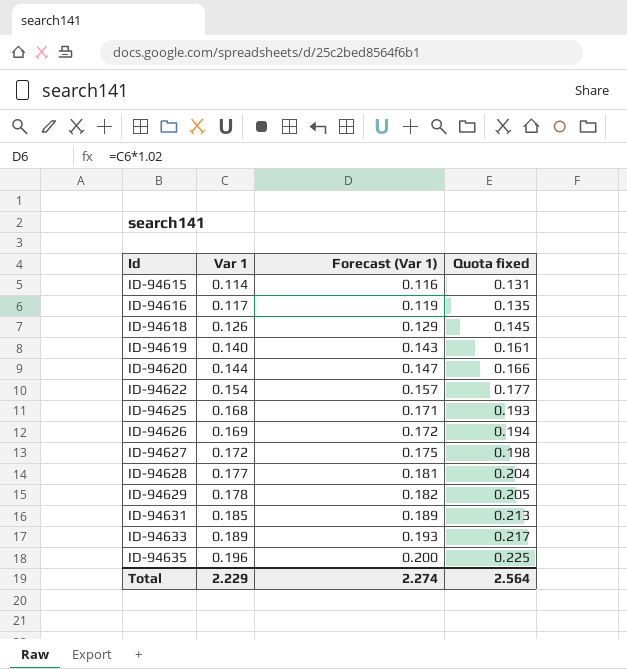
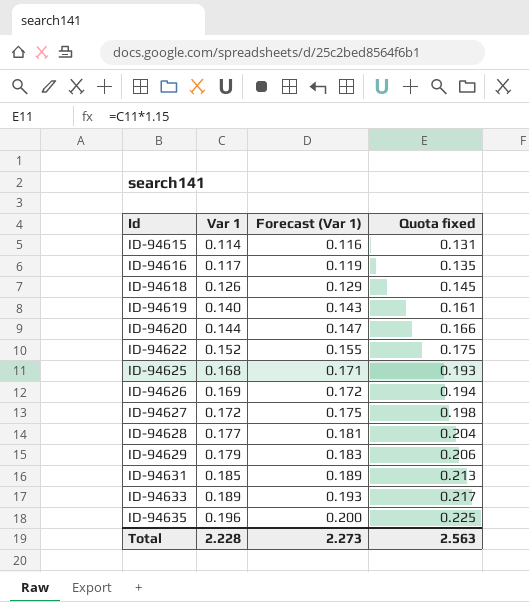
ID-94622 | Var 1: 0.154 -> 0.152
ID-94622 | Forecast (Var 1): 0.157 -> 0.155
ID-94622 | Quota fixed: 0.177 -> 0.175
ID-94629 | Var 1: 0.178 -> 0.179
ID-94629 | Forecast (Var 1): 0.182 -> 0.183
ID-94629 | Quota fixed: 0.205 -> 0.206
Total | Var 1: 2.229 -> 2.228
Total | Forecast (Var 1): 2.274 -> 2.273
Total | Quota fixed: 2.564 -> 2.563

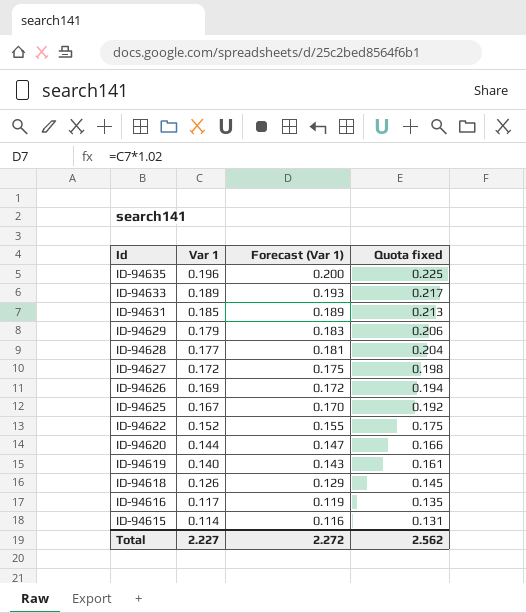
row order: Id ascending -> Id descending
ID-94625 | Var 1: 0.168 -> 0.167
ID-94625 | Forecast (Var 1): 0.171 -> 0.170
ID-94625 | Quota fixed: 0.193 -> 0.192
Total | Var 1: 2.228 -> 2.227
Total | Forecast (Var 1): 2.273 -> 2.272
Total | Quota fixed: 2.563 -> 2.562

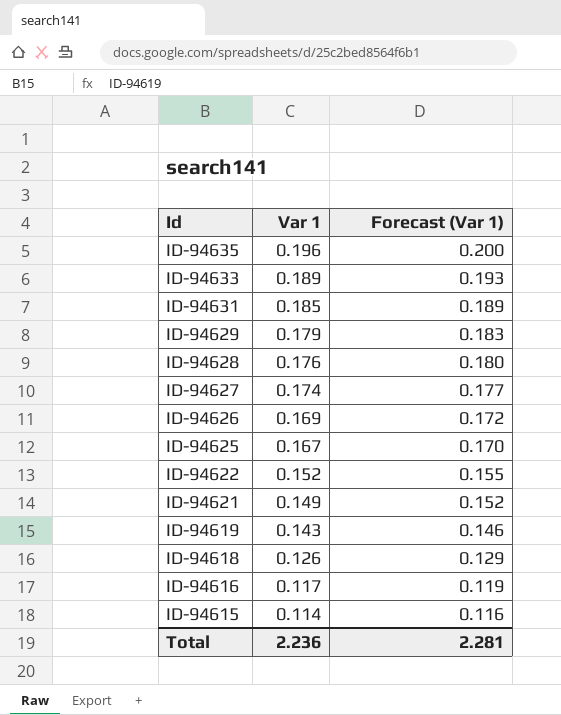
column Quota fixed | formula: [Var 1] * 1.15 -> none
row ID-94620: 0.144 | 0.147 | 0.166 -> none
ID-94628 | Var 1: 0.177 -> 0.176
ID-94628 | Forecast (Var 1): 0.181 -> 0.180
ID-94627 | Var 1: 0.172 -> 0.174
ID-94627 | Forecast (Var 1): 0.175 -> 0.177
row ID-94621: none -> 0.149 | 0.152
ID-94619 | Var 1: 0.140 -> 0.143
ID-94619 | Forecast (Var 1): 0.143 -> 0.146
Total | Var 1: 2.227 -> 2.236
Total | Forecast (Var 1): 2.272 -> 2.281

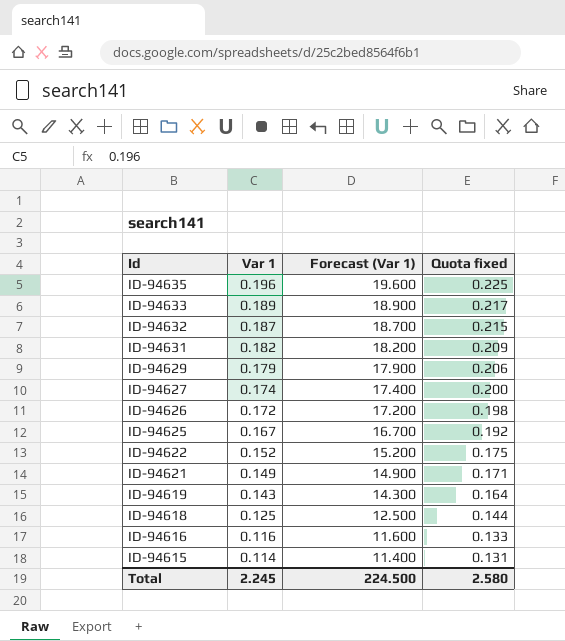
column Forecast (Var 1) | formula: [Var 1] * 1.02 -> [Var 1] * 100
column Quota fixed | formula: none -> [Var 1] * 1.15
row ID-94628: 0.176 | 0.180 -> none
row ID-94632: none -> 0.187 | 18.700 | 0.215
ID-94631 | Var 1: 0.185 -> 0.182
ID-94626 | Var 1: 0.169 -> 0.172
ID-94618 | Var 1: 0.126 -> 0.125
ID-94616 | Var 1: 0.117 -> 0.116
Total | Var 1: 2.236 -> 2.245
Total | Forecast (Var 1): 2.281 -> 224.500

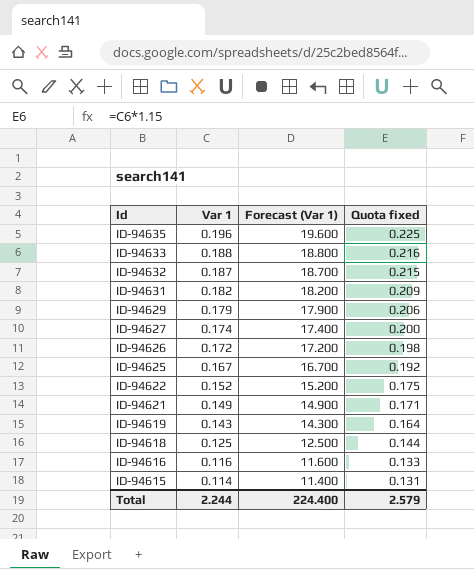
ID-94633 | Var 1: 0.189 -> 0.188
ID-94633 | Forecast (Var 1): 18.900 -> 18.800
ID-94633 | Quota fixed: 0.217 -> 0.216
Total | Var 1: 2.245 -> 2.244
Total | Forecast (Var 1): 224.500 -> 224.400
Total | Quota fixed: 2.580 -> 2.579

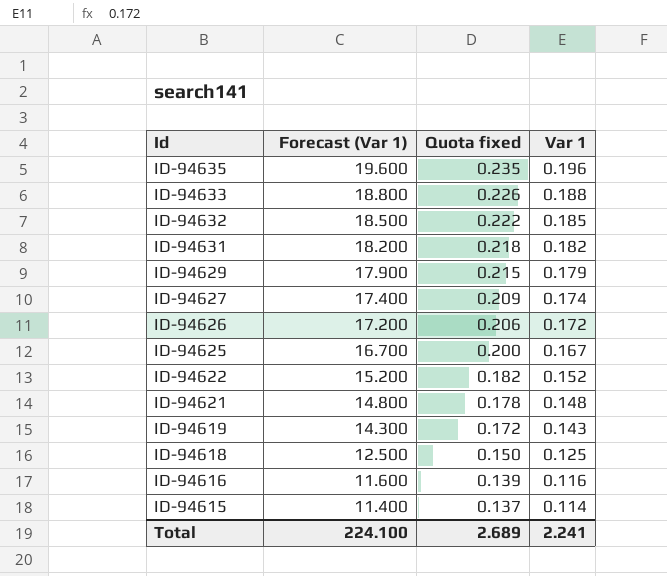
column Quota fixed | formula: [Var 1] * 1.15 -> [Var 1] * 1.2
column Var 1 | position: 2 -> 4
ID-94632 | Forecast (Var 1): 18.700 -> 18.500
ID-94632 | Var 1: 0.187 -> 0.185
ID-94621 | Forecast (Var 1): 14.900 -> 14.800
ID-94621 | Var 1: 0.149 -> 0.148
Total | Forecast (Var 1): 224.400 -> 224.100
Total | Quota fixed: 2.579 -> 2.689
Total | Var 1: 2.244 -> 2.241

